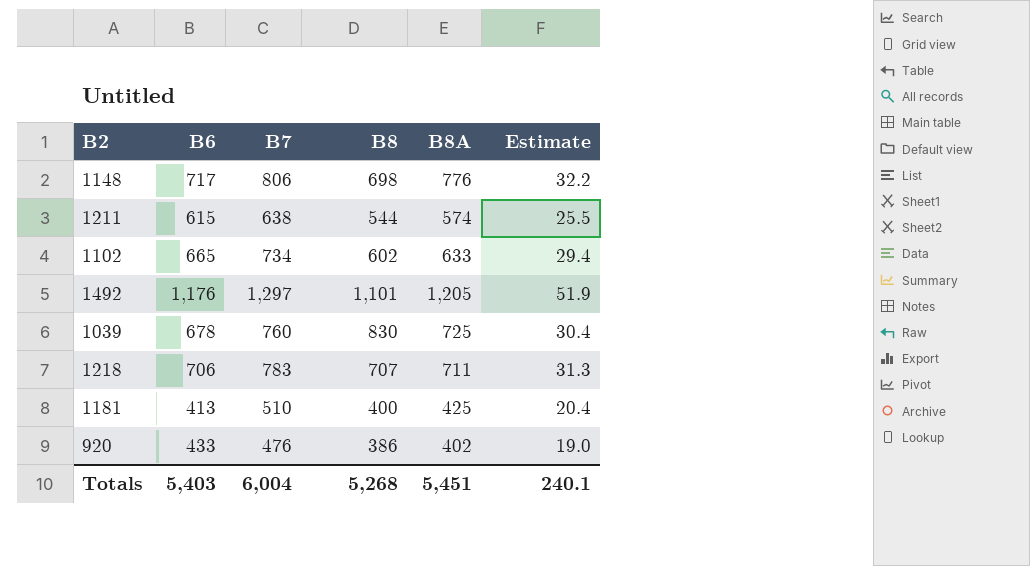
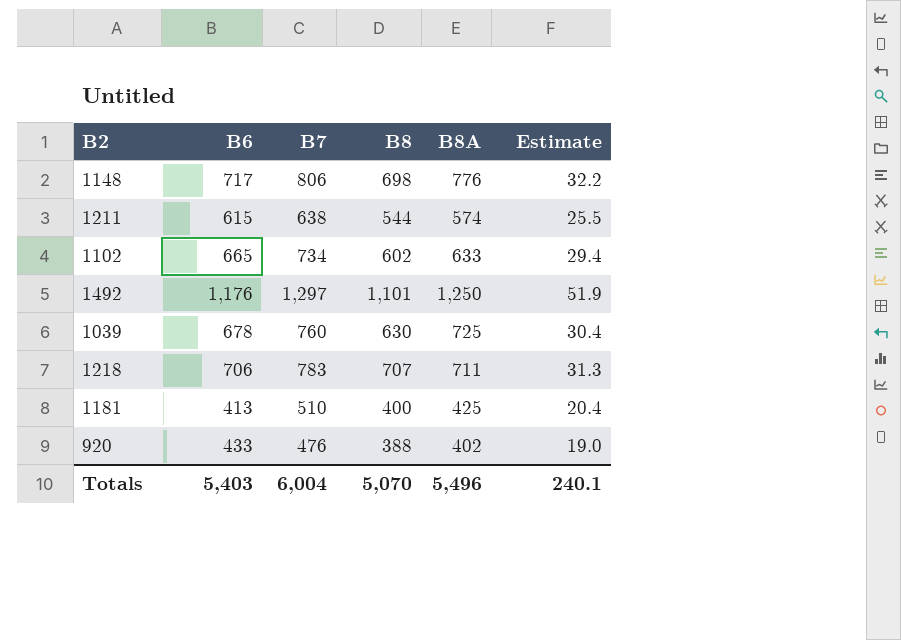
1492 | B8A: 1,205 -> 1,250
1039 | B8: 830 -> 630
920 | B8: 386 -> 388
Totals | B8: 5,268 -> 5,070
Totals | B8A: 5,451 -> 5,496

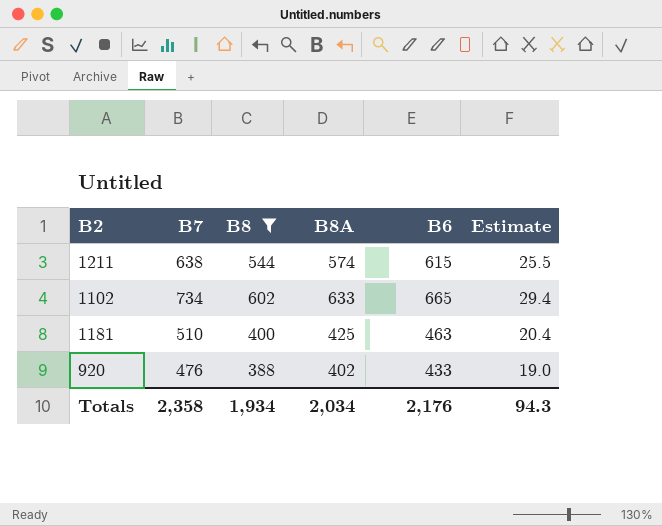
filter: none -> B8 <= 602
column B6 | position: 2 -> 5
1181 | B6: 413 -> 463
Totals | B7: 6,004 -> 2,358
Totals | B8: 5,070 -> 1,934
Totals | B8A: 5,496 -> 2,034
Totals | B6: 5,403 -> 2,176
Totals | Estimate: 240.1 -> 94.3

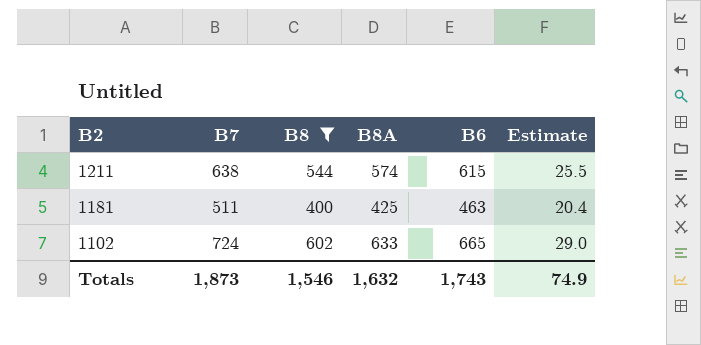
row order: none -> B2 descending
row 920: 476 | 388 | 402 | 433 | 19.0 -> none
1181 | B7: 510 -> 511
1102 | B7: 734 -> 724
1102 | Estimate: 29.4 -> 29.0
Totals | B7: 2,358 -> 1,873
Totals | B8: 1,934 -> 1,546
Totals | B8A: 2,034 -> 1,632
Totals | B6: 2,176 -> 1,743
Totals | Estimate: 94.3 -> 74.9

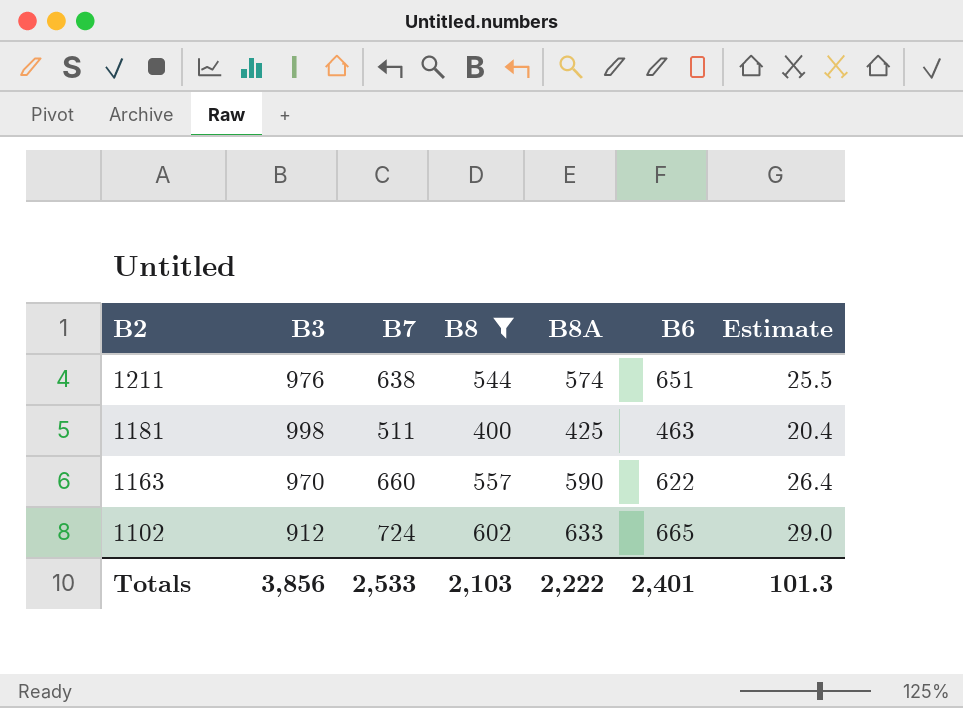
column B3 | position: none -> 2
1211 | B6: 615 -> 651
row 1163: none -> 970 | 660 | 557 | 590 | 622 | 26.4
Totals | B7: 1,873 -> 2,533
Totals | B8: 1,546 -> 2,103
Totals | B8A: 1,632 -> 2,222
Totals | B6: 1,743 -> 2,401
Totals | Estimate: 74.9 -> 101.3

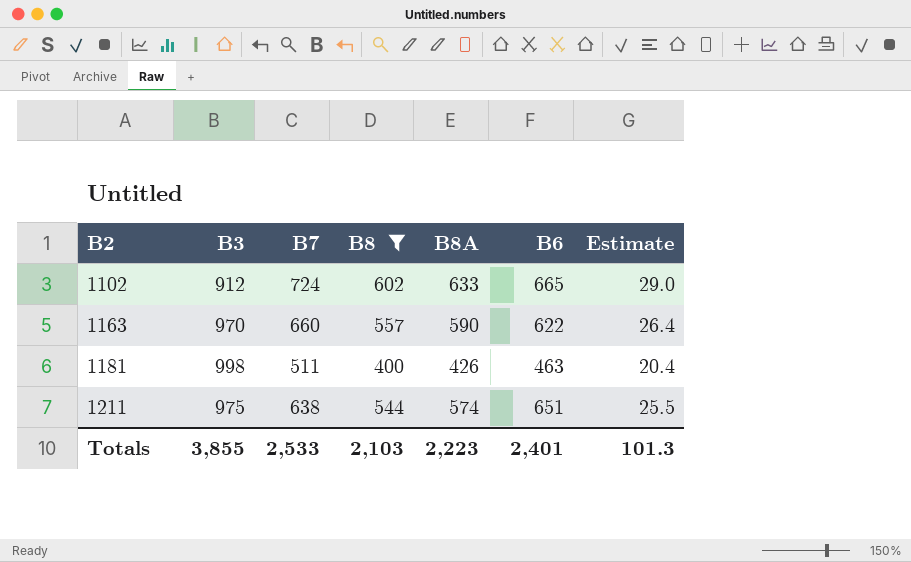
row order: B2 descending -> B2 ascending
1181 | B8A: 425 -> 426
1211 | B3: 976 -> 975
Totals | B3: 3,856 -> 3,855
Totals | B8A: 2,222 -> 2,223

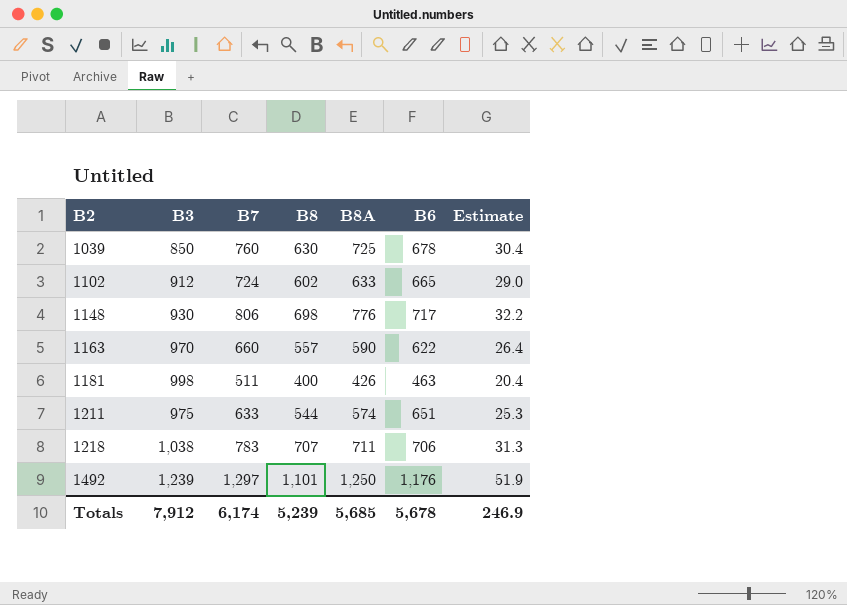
filter: B8 <= 602 -> none
1211 | B7: 638 -> 633
1211 | Estimate: 25.5 -> 25.3
Totals | B3: 3,855 -> 7,912
Totals | B7: 2,533 -> 6,174
Totals | B8: 2,103 -> 5,239
Totals | B8A: 2,223 -> 5,685
Totals | B6: 2,401 -> 5,678
Totals | Estimate: 101.3 -> 246.9

